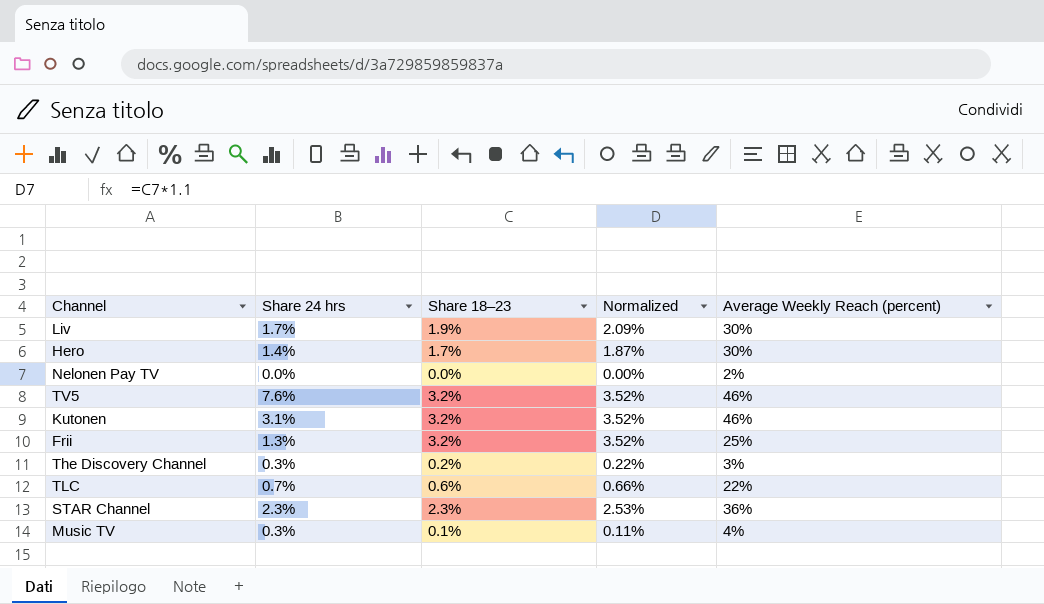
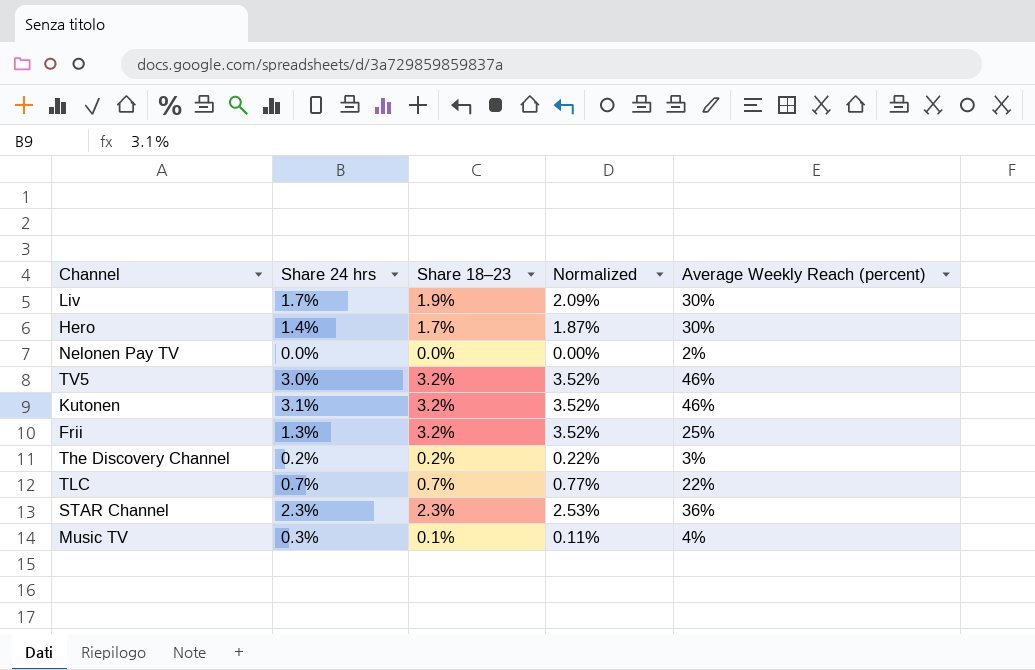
TV5 | Share 24 hrs: 7.6% -> 3.0%
The Discovery Channel | Share 24 hrs: 0.3% -> 0.2%
TLC | Share 18–23: 0.6% -> 0.7%
TLC | Normalized: 0.66% -> 0.77%

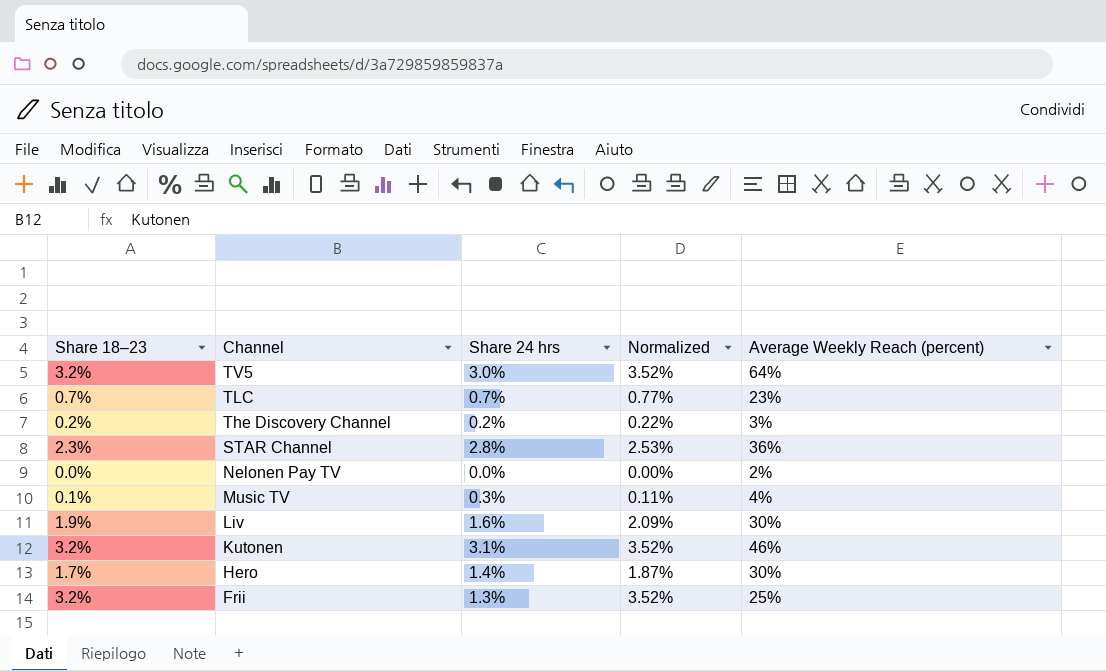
row order: none -> Channel descending
column Share 18–23 | position: 3 -> 1
TV5 | Average Weekly Reach (percent): 46% -> 64%
TLC | Average Weekly Reach (percent): 22% -> 23%
STAR Channel | Share 24 hrs: 2.3% -> 2.8%
Liv | Share 24 hrs: 1.7% -> 1.6%

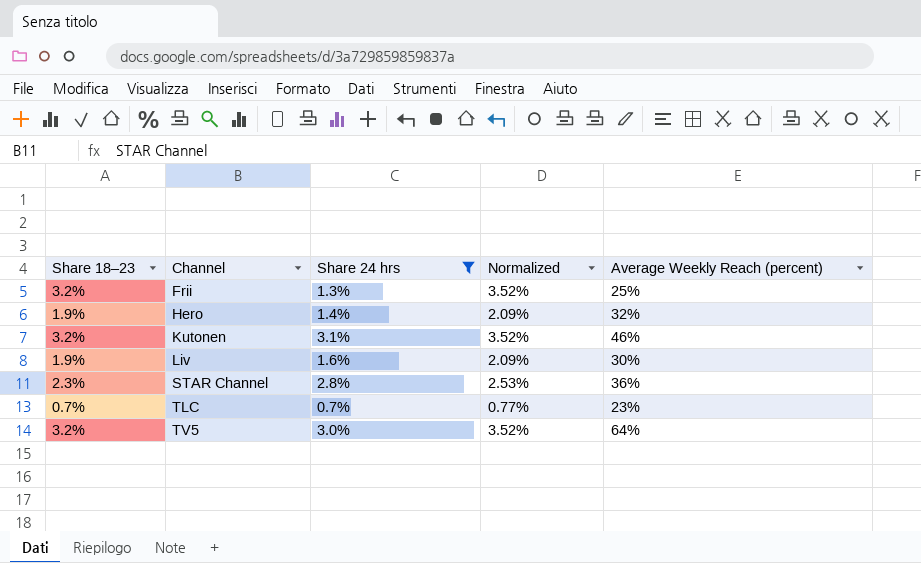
filter: none -> Share 24 hrs >= 0.7%
row order: Channel descending -> Channel ascending
Hero | Share 18–23: 1.7% -> 1.9%
Hero | Normalized: 1.87% -> 2.09%
Hero | Average Weekly Reach (percent): 30% -> 32%

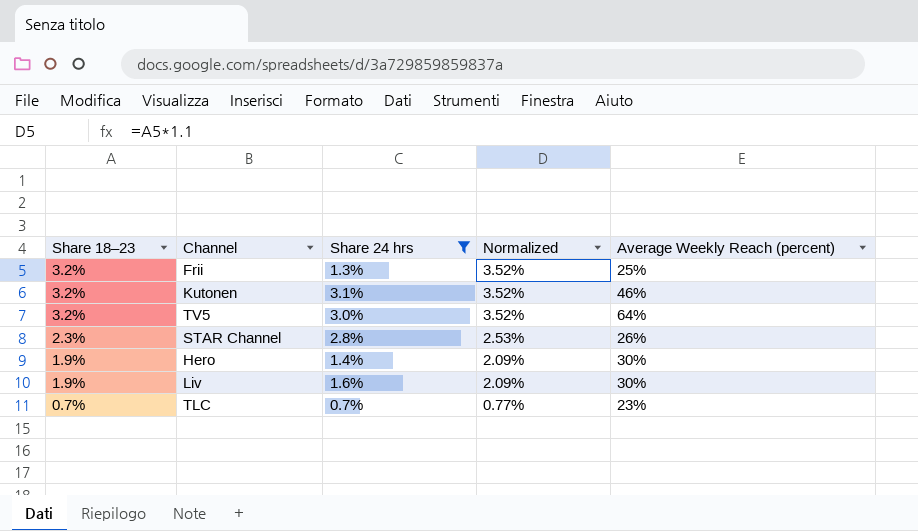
row order: Channel ascending -> Share 18–23 descending
STAR Channel | Average Weekly Reach (percent): 36% -> 26%
Hero | Average Weekly Reach (percent): 32% -> 30%

